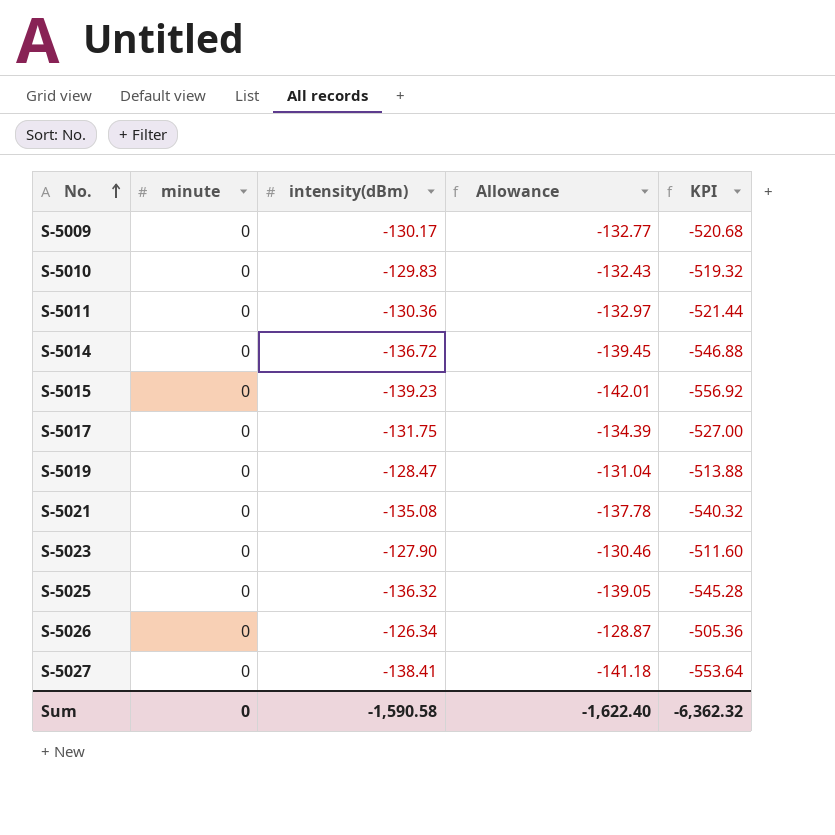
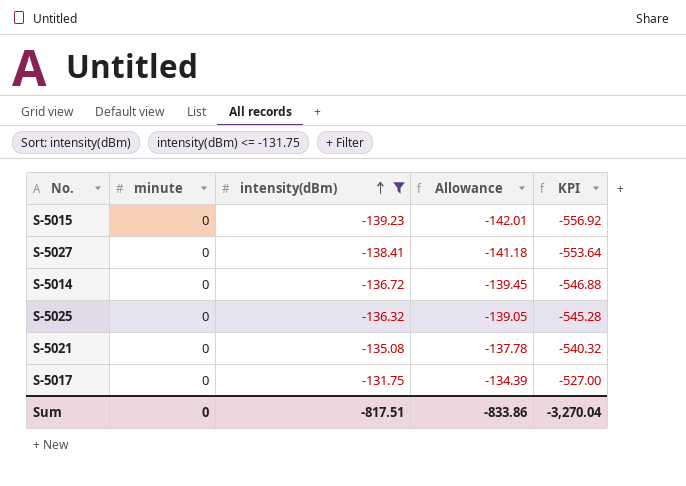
filter: none -> intensity(dBm) <= -131.75
row order: No. ascending -> intensity(dBm) ascending
Sum | intensity(dBm): -1,590.58 -> -817.51
Sum | Allowance: -1,622.40 -> -833.86
Sum | KPI: -6,362.32 -> -3,270.04

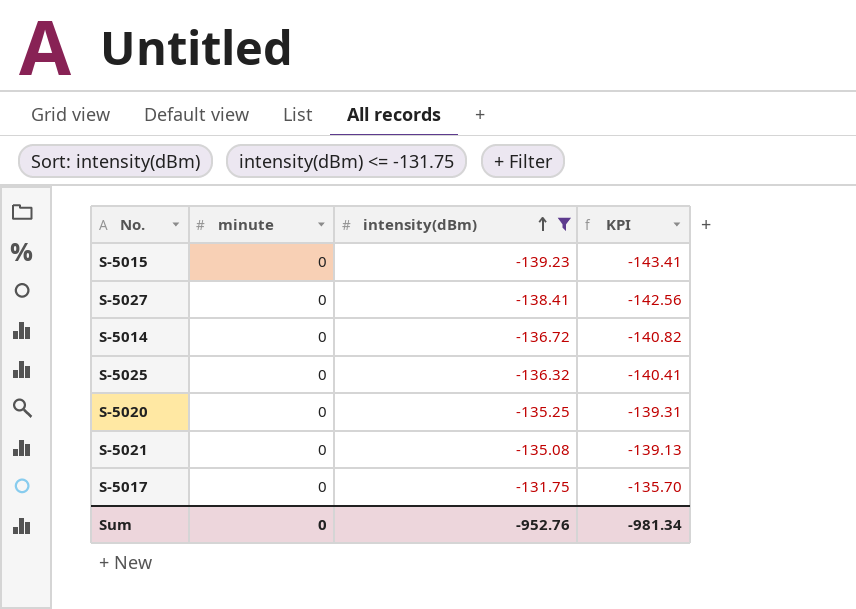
column Allowance | formula: [intensity(dBm)] * 1.02 -> none
column KPI | formula: [intensity(dBm)] * 4 -> [intensity(dBm)] * 1.03
row S-5020: none -> 0 | -135.25 | -139.31
Sum | intensity(dBm): -817.51 -> -952.76
Sum | KPI: -3,270.04 -> -981.34

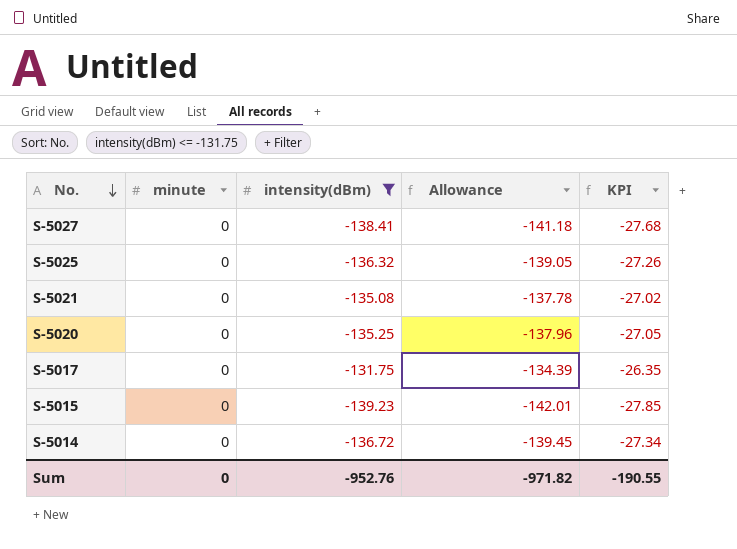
row order: intensity(dBm) ascending -> No. descending
column Allowance | formula: none -> [intensity(dBm)] * 1.02
column KPI | formula: [intensity(dBm)] * 1.03 -> [intensity(dBm)] * 0.2
Sum | KPI: -981.34 -> -190.55

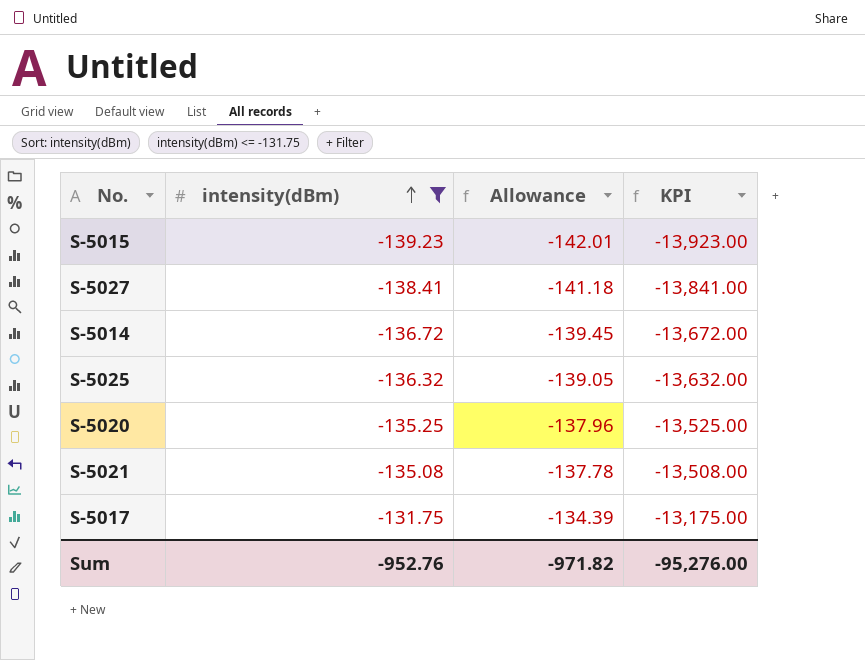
row order: No. descending -> intensity(dBm) ascending
column minute | position: 2 -> none
column KPI | formula: [intensity(dBm)] * 0.2 -> [intensity(dBm)] * 100
Sum | KPI: -190.55 -> -95,276.00

